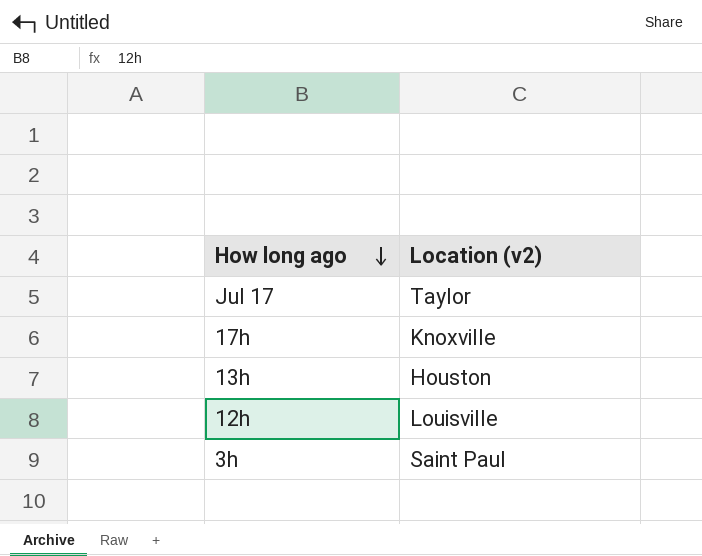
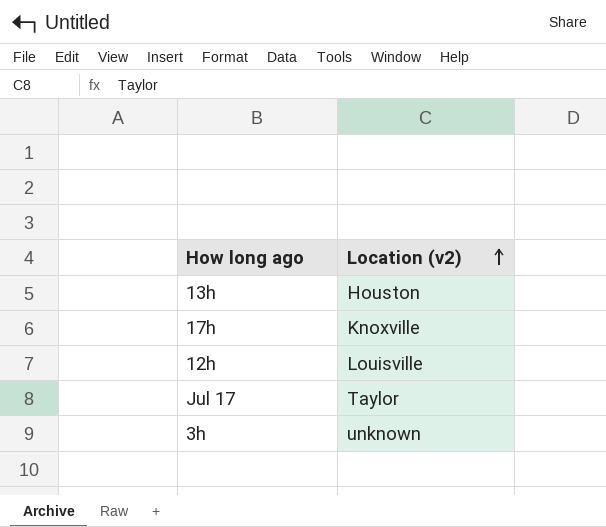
row order: How long ago descending -> Location (v2) ascending
3h | Location (v2): Saint Paul -> unknown

